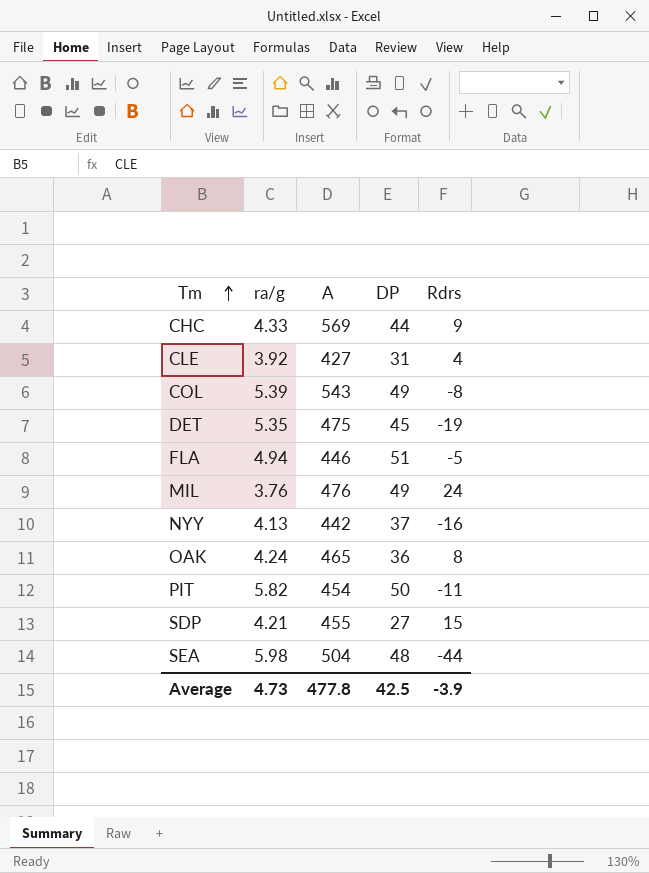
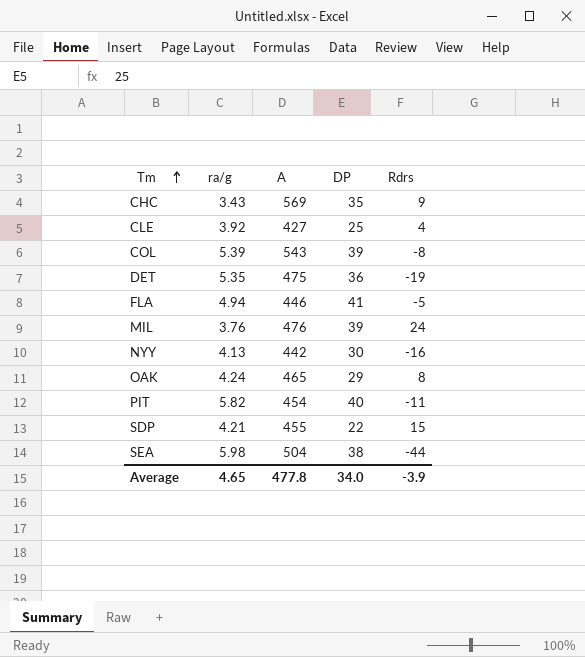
CHC | ra/g: 4.33 -> 3.43
CHC | DP: 44 -> 35
CLE | DP: 31 -> 25
COL | DP: 49 -> 39
DET | DP: 45 -> 36
FLA | DP: 51 -> 41
MIL | DP: 49 -> 39
NYY | DP: 37 -> 30
OAK | DP: 36 -> 29
PIT | DP: 50 -> 40
SDP | DP: 27 -> 22
SEA | DP: 48 -> 38
Average | ra/g: 4.73 -> 4.65
Average | DP: 42.5 -> 34.0

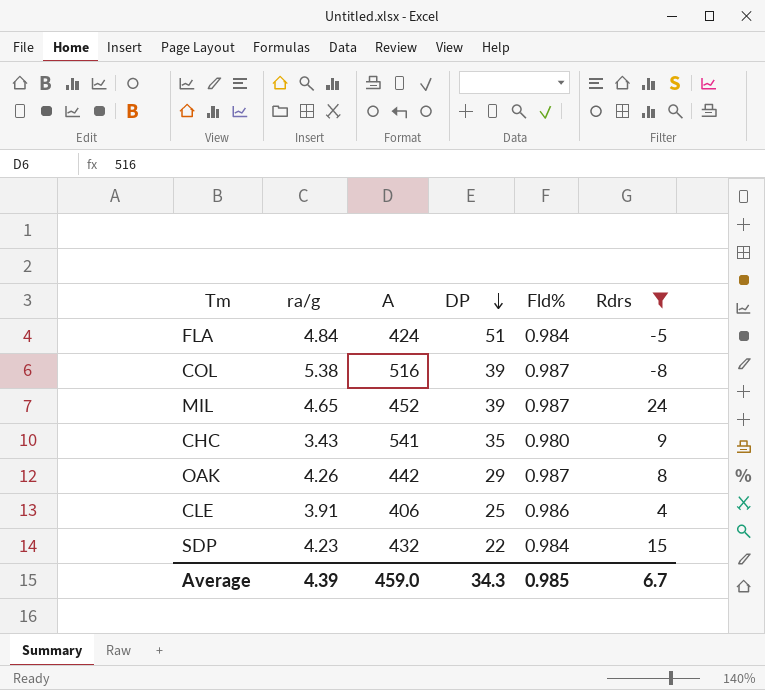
filter: none -> Rdrs >= -8
row order: Tm ascending -> DP descending
column Fld% | position: none -> 5
FLA | ra/g: 4.94 -> 4.84
FLA | A: 446 -> 424
FLA | DP: 41 -> 51
COL | ra/g: 5.39 -> 5.38
COL | A: 543 -> 516
MIL | ra/g: 3.76 -> 4.65
MIL | A: 476 -> 452
CHC | A: 569 -> 541
OAK | ra/g: 4.24 -> 4.26
OAK | A: 465 -> 442
CLE | ra/g: 3.92 -> 3.91
CLE | A: 427 -> 406
SDP | ra/g: 4.21 -> 4.23
SDP | A: 455 -> 432
Average | ra/g: 4.65 -> 4.39
Average | A: 477.8 -> 459.0
Average | DP: 34.0 -> 34.3
Average | Rdrs: -3.9 -> 6.7

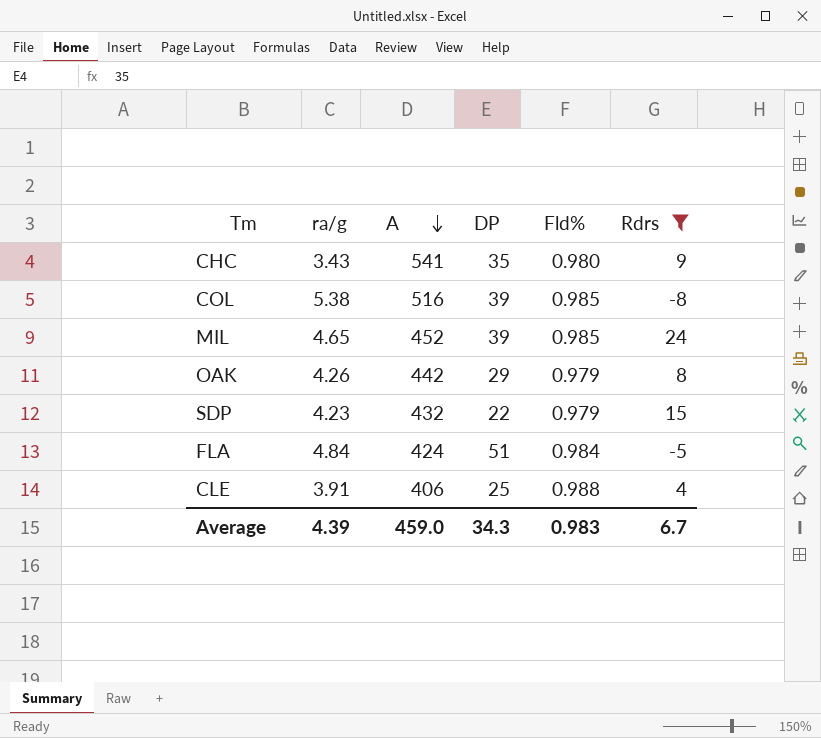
row order: DP descending -> A descending
COL | Fld%: 0.987 -> 0.985
MIL | Fld%: 0.987 -> 0.985
OAK | Fld%: 0.987 -> 0.979
SDP | Fld%: 0.984 -> 0.979
CLE | Fld%: 0.986 -> 0.988
Average | Fld%: 0.985 -> 0.983

